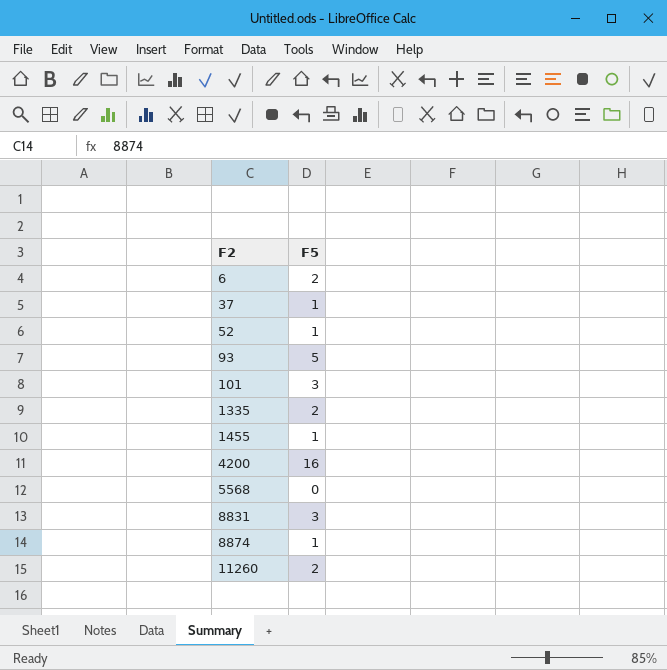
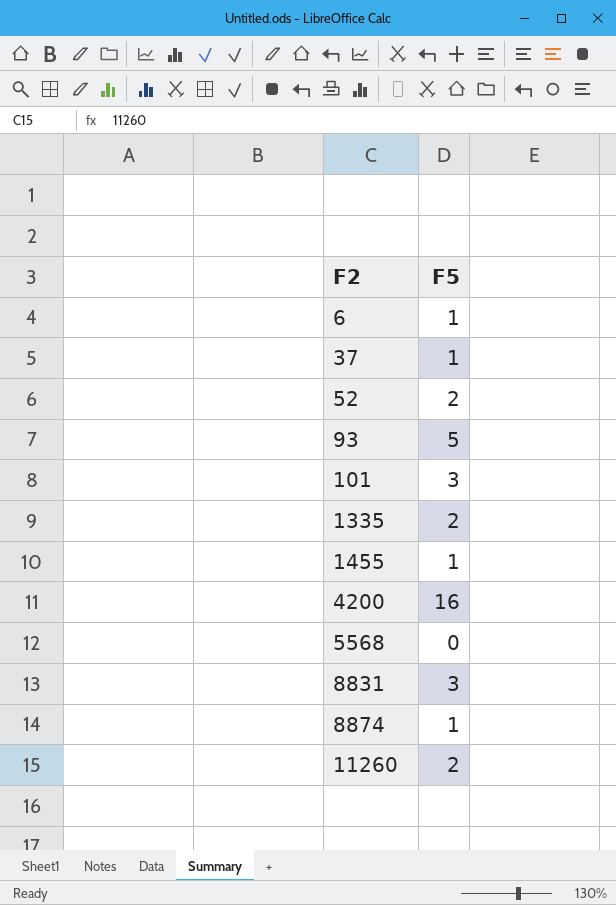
6 | F5: 2 -> 1
52 | F5: 1 -> 2

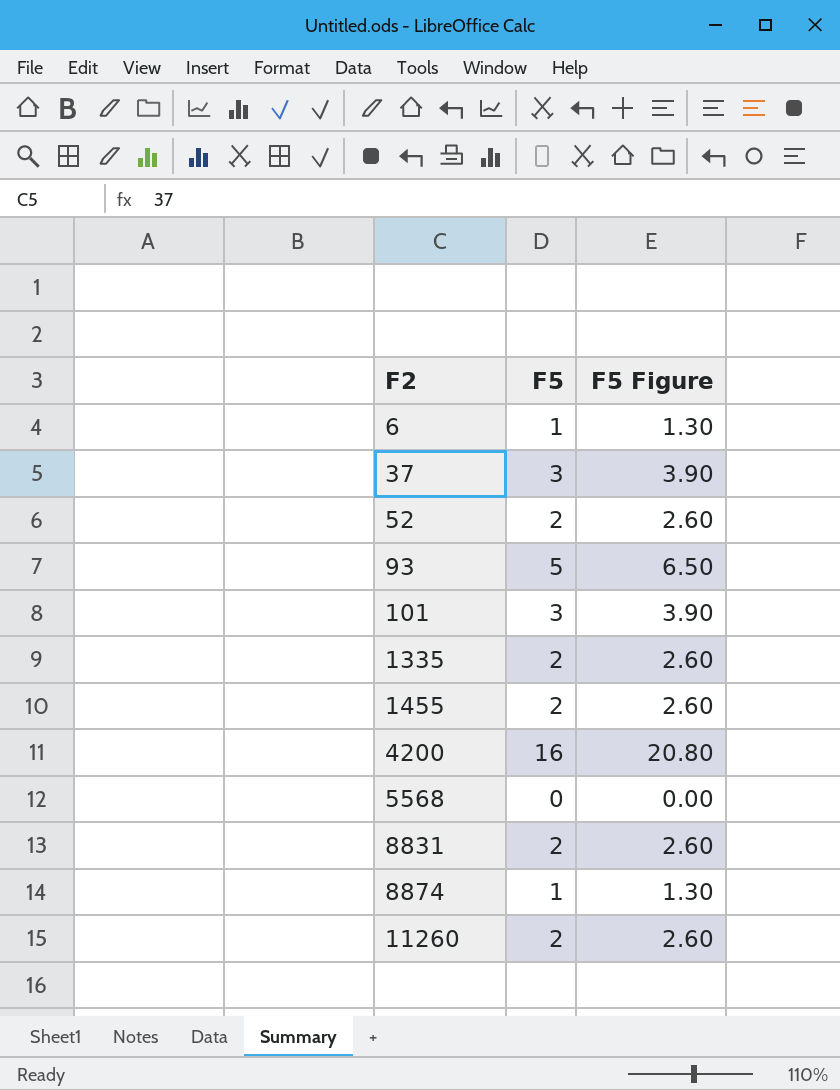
column F5 Figure | formula: none -> [F5] * 1.3
37 | F5: 1 -> 3
1455 | F5: 1 -> 2
8831 | F5: 3 -> 2

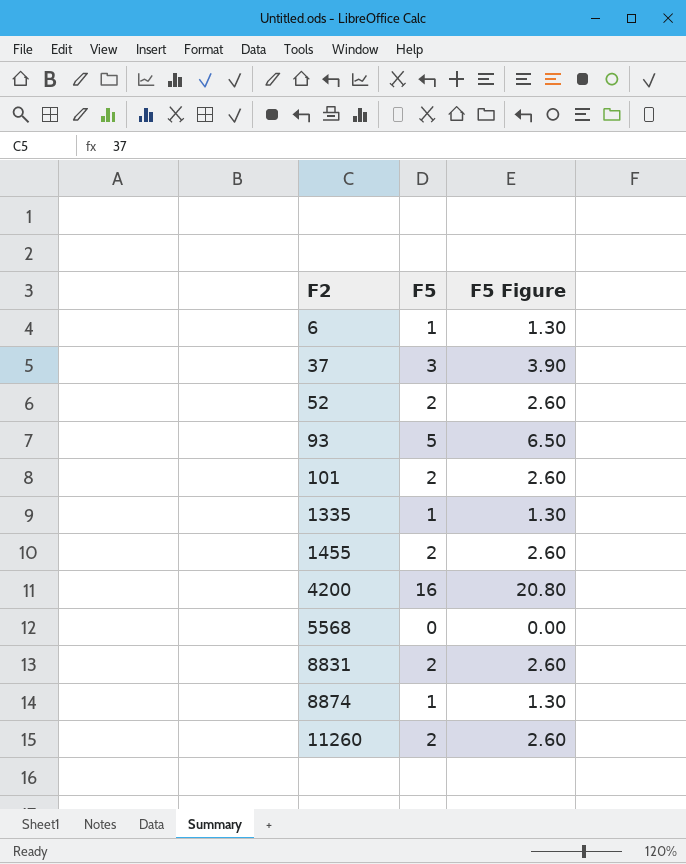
101 | F5: 3 -> 2
101 | F5 Figure: 3.90 -> 2.60
1335 | F5: 2 -> 1
1335 | F5 Figure: 2.60 -> 1.30

